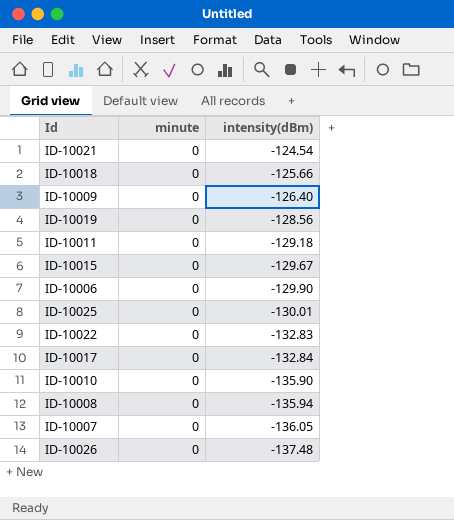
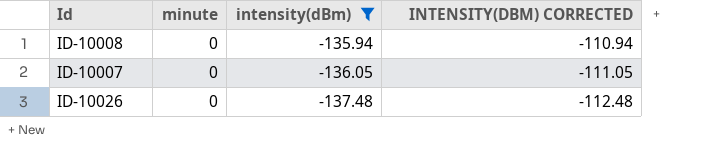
filter: none -> intensity(dBm) <= -135.94
column INTENSITY(DBM) CORRECTED | formula: none -> [intensity(dBm)] + 25

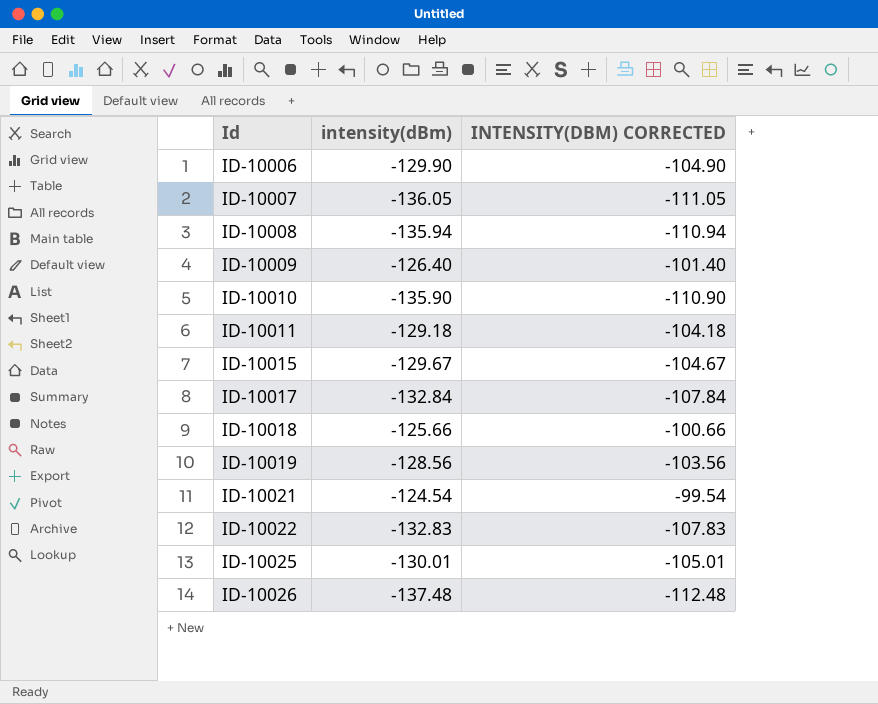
filter: intensity(dBm) <= -135.94 -> none
row order: intensity(dBm) descending -> Id ascending
column minute | position: 2 -> none

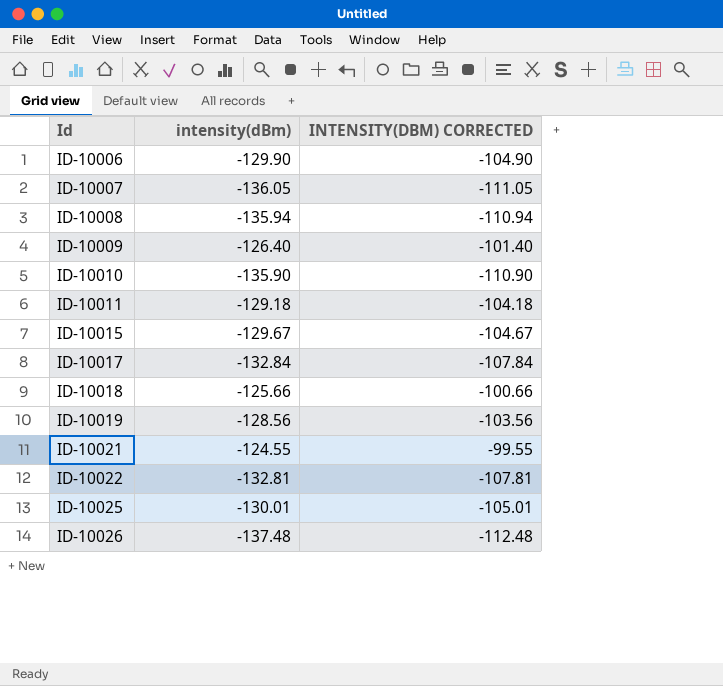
ID-10021 | intensity(dBm): -124.54 -> -124.55
ID-10021 | INTENSITY(DBM) CORRECTED: -99.54 -> -99.55
ID-10022 | intensity(dBm): -132.83 -> -132.81
ID-10022 | INTENSITY(DBM) CORRECTED: -107.83 -> -107.81

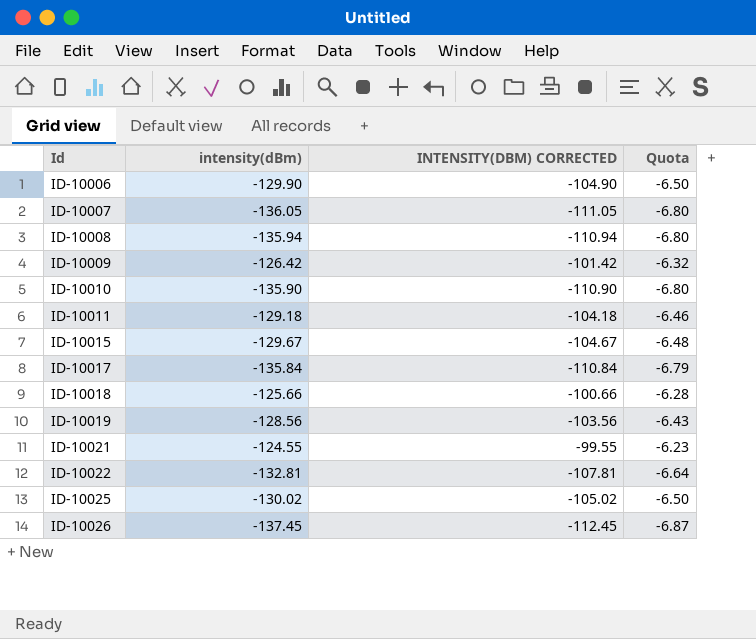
column Quota | formula: none -> [intensity(dBm)] * 0.05
ID-10009 | intensity(dBm): -126.40 -> -126.42
ID-10009 | INTENSITY(DBM) CORRECTED: -101.40 -> -101.42
ID-10017 | intensity(dBm): -132.84 -> -135.84
ID-10017 | INTENSITY(DBM) CORRECTED: -107.84 -> -110.84
ID-10025 | intensity(dBm): -130.01 -> -130.02
ID-10025 | INTENSITY(DBM) CORRECTED: -105.01 -> -105.02
ID-10026 | intensity(dBm): -137.48 -> -137.45
ID-10026 | INTENSITY(DBM) CORRECTED: -112.48 -> -112.45

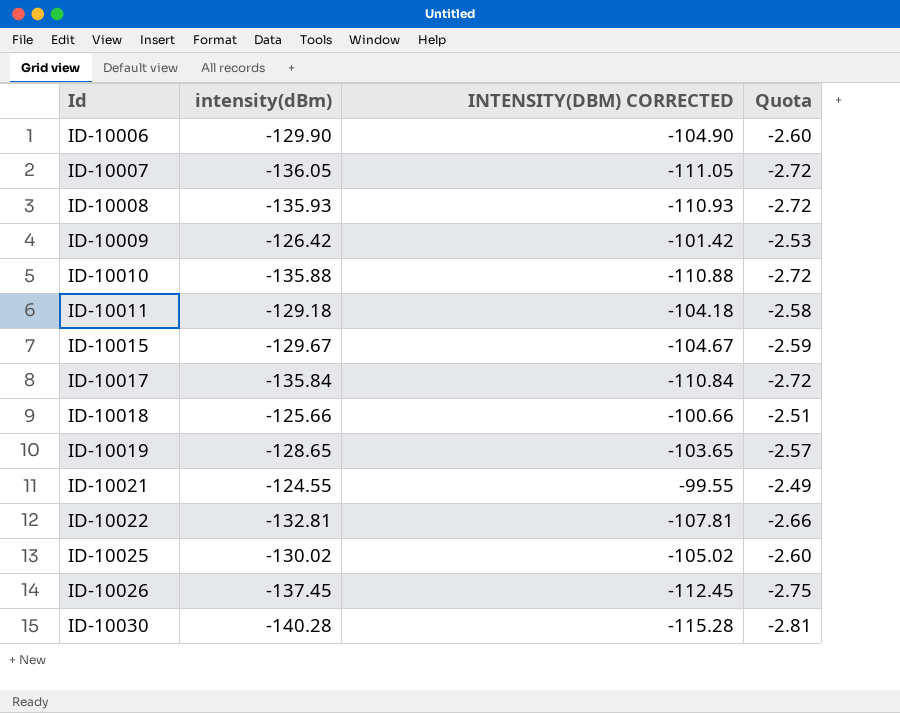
column Quota | formula: [intensity(dBm)] * 0.05 -> [intensity(dBm)] * 0.02
ID-10008 | intensity(dBm): -135.94 -> -135.93
ID-10008 | INTENSITY(DBM) CORRECTED: -110.94 -> -110.93
ID-10010 | intensity(dBm): -135.90 -> -135.88
ID-10010 | INTENSITY(DBM) CORRECTED: -110.90 -> -110.88
ID-10019 | intensity(dBm): -128.56 -> -128.65
ID-10019 | INTENSITY(DBM) CORRECTED: -103.56 -> -103.65
row ID-10030: none -> -140.28 | -115.28 | -2.81

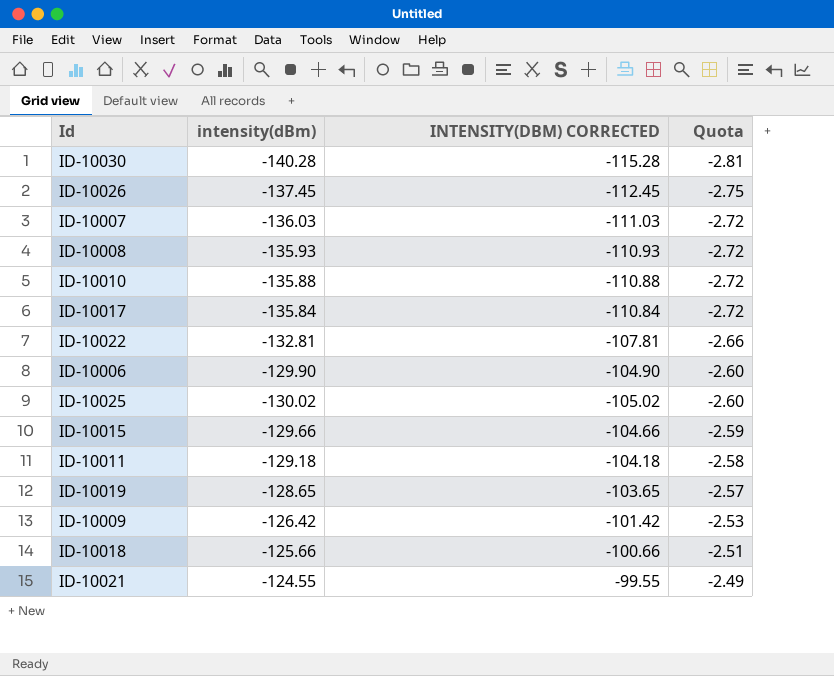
row order: Id ascending -> Quota ascending
ID-10007 | intensity(dBm): -136.05 -> -136.03
ID-10007 | INTENSITY(DBM) CORRECTED: -111.05 -> -111.03
ID-10015 | intensity(dBm): -129.67 -> -129.66
ID-10015 | INTENSITY(DBM) CORRECTED: -104.67 -> -104.66

